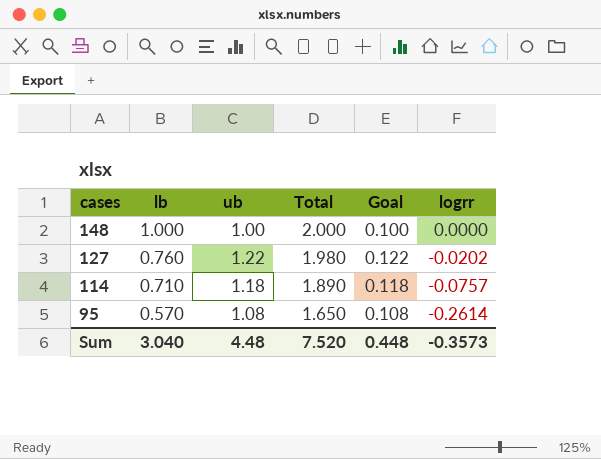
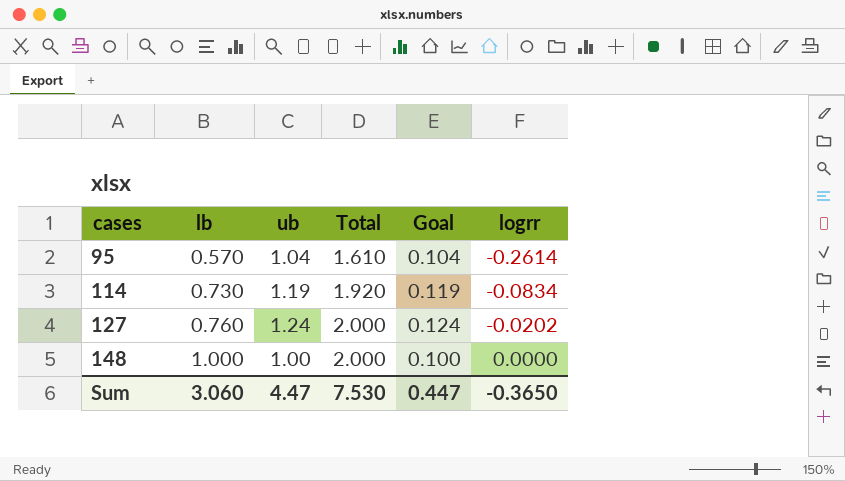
row order: cases descending -> cases ascending
95 | ub: 1.08 -> 1.04
95 | Total: 1.650 -> 1.610
95 | Goal: 0.108 -> 0.104
114 | lb: 0.710 -> 0.730
114 | ub: 1.18 -> 1.19
114 | Total: 1.890 -> 1.920
114 | Goal: 0.118 -> 0.119
114 | logrr: -0.0757 -> -0.0834
127 | ub: 1.22 -> 1.24
127 | Total: 1.980 -> 2.000
127 | Goal: 0.122 -> 0.124
Sum | lb: 3.040 -> 3.060
Sum | ub: 4.48 -> 4.47
Sum | Total: 7.520 -> 7.530
Sum | Goal: 0.448 -> 0.447
Sum | logrr: -0.3573 -> -0.3650

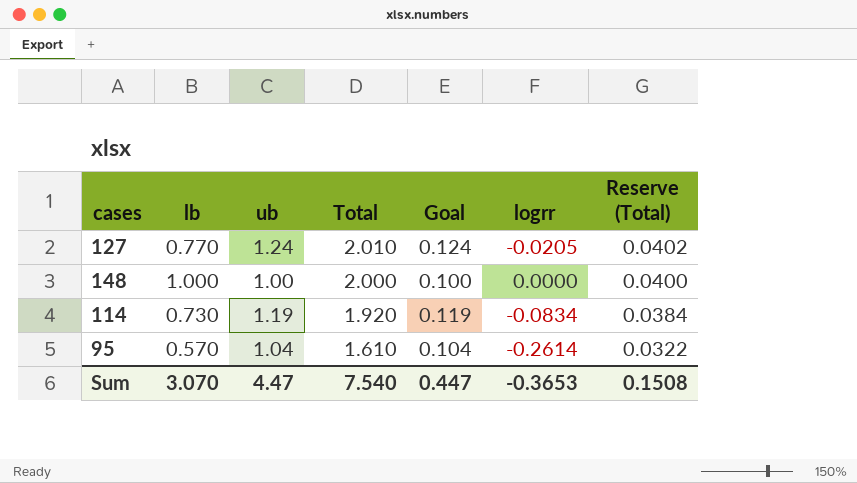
row order: cases ascending -> Total descending
column Reserve (Total) | formula: none -> [Total] * 0.02
127 | lb: 0.760 -> 0.770
127 | Total: 2.000 -> 2.010
127 | logrr: -0.0202 -> -0.0205
Sum | lb: 3.060 -> 3.070
Sum | Total: 7.530 -> 7.540
Sum | logrr: -0.3650 -> -0.3653

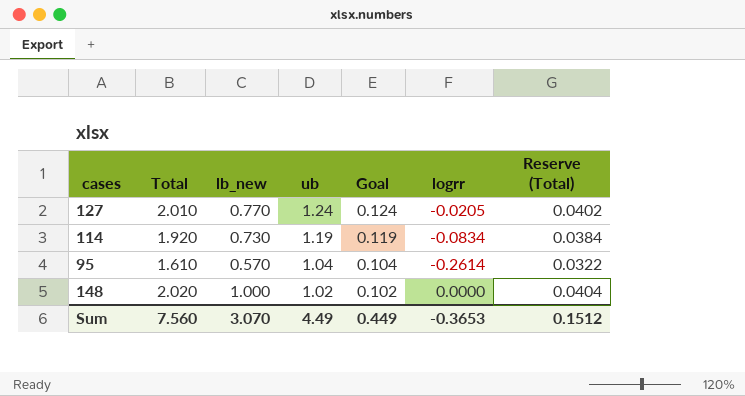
row order: Total descending -> ub descending
column Total | position: 4 -> 2
column name: lb -> lb_new
148 | Total: 2.000 -> 2.020
148 | ub: 1.00 -> 1.02
148 | Goal: 0.100 -> 0.102
148 | Reserve (Total): 0.0400 -> 0.0404
Sum | Total: 7.540 -> 7.560
Sum | ub: 4.47 -> 4.49
Sum | Goal: 0.447 -> 0.449
Sum | Reserve (Total): 0.1508 -> 0.1512

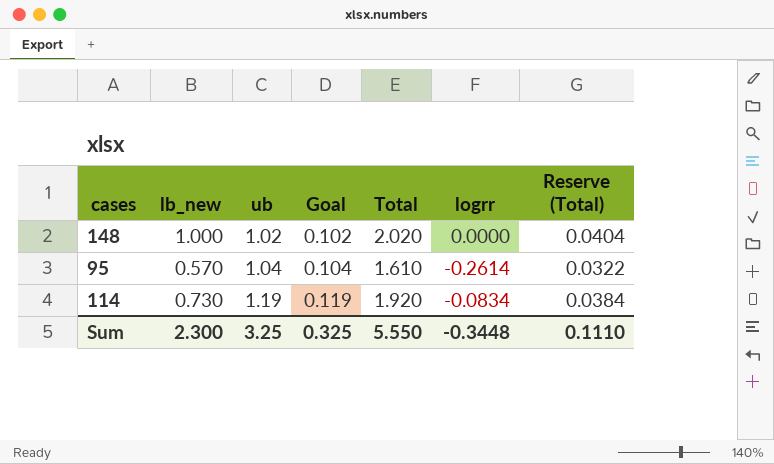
row order: ub descending -> ub ascending
column Total | position: 2 -> 5
row 127: 2.010 | 0.770 | 1.24 | 0.124 | -0.0205 | 0.0402 -> none
Sum | lb_new: 3.070 -> 2.300
Sum | ub: 4.49 -> 3.25
Sum | Goal: 0.449 -> 0.325
Sum | Total: 7.560 -> 5.550
Sum | logrr: -0.3653 -> -0.3448
Sum | Reserve (Total): 0.1512 -> 0.1110

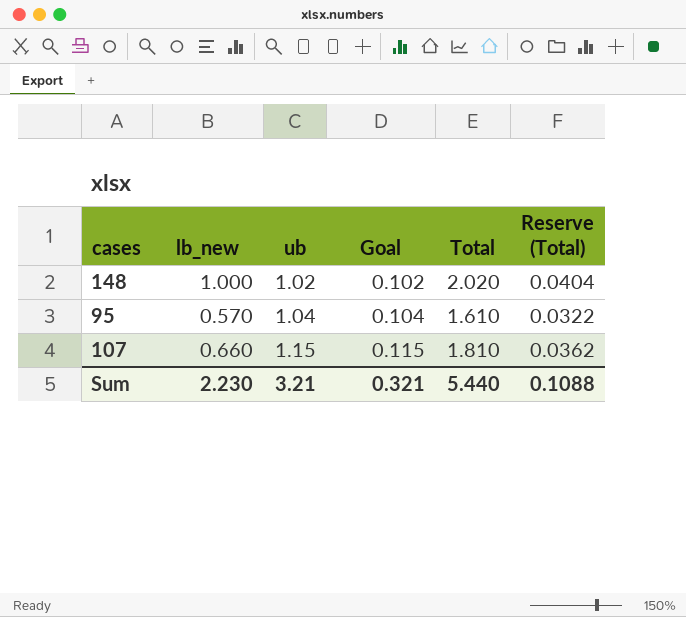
column logrr | position: 6 -> none
row 114: 0.730 | 1.19 | 0.119 | 1.920 | -0.0834 | 0.0384 -> none
row 107: none -> 0.660 | 1.15 | 0.115 | 1.810 | 0.0362
Sum | lb_new: 2.300 -> 2.230
Sum | ub: 3.25 -> 3.21
Sum | Goal: 0.325 -> 0.321
Sum | Total: 5.550 -> 5.440
Sum | Reserve (Total): 0.1110 -> 0.1088

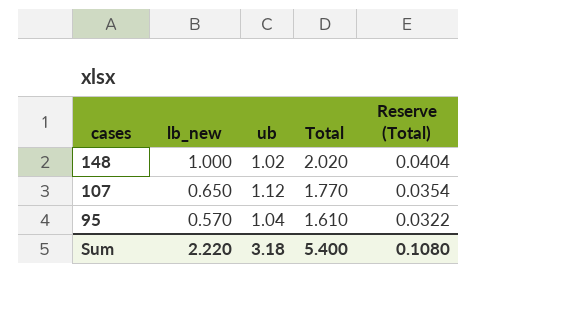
row order: ub ascending -> cases descending
column Goal | formula: [ub] * 0.1 -> none
107 | lb_new: 0.660 -> 0.650
107 | ub: 1.15 -> 1.12
107 | Total: 1.810 -> 1.770
107 | Reserve (Total): 0.0362 -> 0.0354
Sum | lb_new: 2.230 -> 2.220
Sum | ub: 3.21 -> 3.18
Sum | Total: 5.440 -> 5.400
Sum | Reserve (Total): 0.1088 -> 0.1080

